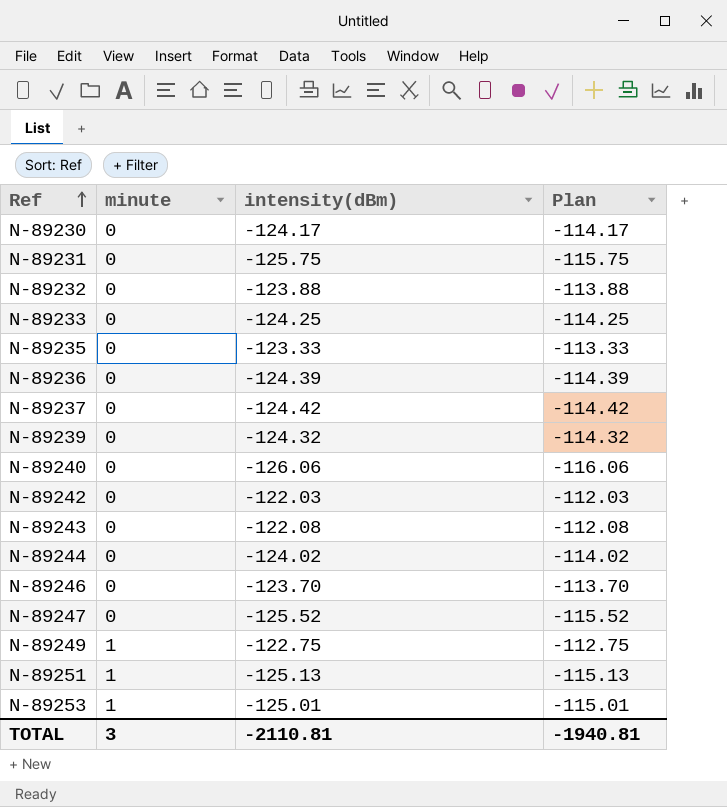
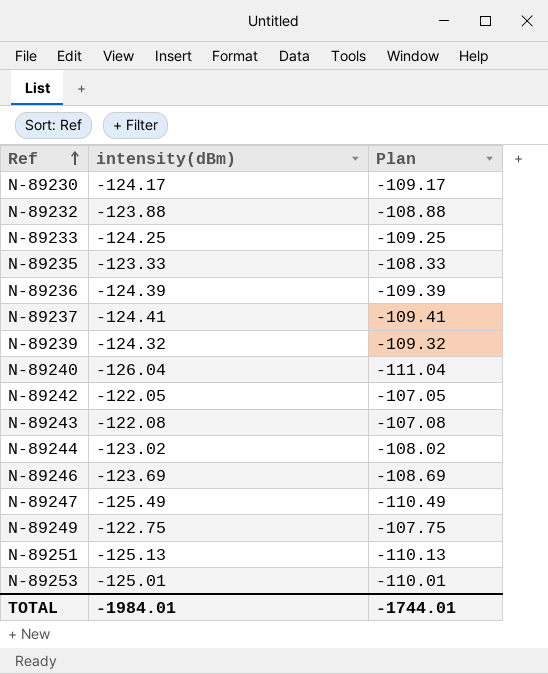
column minute | position: 2 -> none
column Plan | formula: [intensity(dBm)] + 10 -> [intensity(dBm)] + 15
row N-89231: 0 | -125.75 | -115.75 -> none
N-89237 | intensity(dBm): -124.42 -> -124.41
N-89240 | intensity(dBm): -126.06 -> -126.04
N-89242 | intensity(dBm): -122.03 -> -122.05
N-89244 | intensity(dBm): -124.02 -> -123.02
N-89246 | intensity(dBm): -123.70 -> -123.69
N-89247 | intensity(dBm): -125.52 -> -125.49
TOTAL | intensity(dBm): -2110.81 -> -1984.01
TOTAL | Plan: -1940.81 -> -1744.01

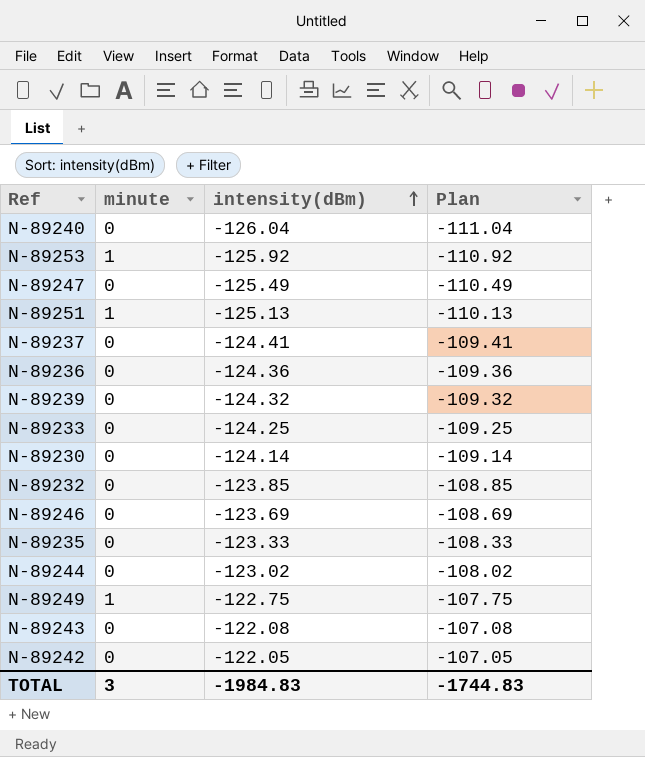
row order: Ref ascending -> intensity(dBm) ascending
column minute | position: none -> 2
N-89253 | intensity(dBm): -125.01 -> -125.92
N-89253 | Plan: -110.01 -> -110.92
N-89236 | intensity(dBm): -124.39 -> -124.36
N-89236 | Plan: -109.39 -> -109.36
N-89230 | intensity(dBm): -124.17 -> -124.14
N-89230 | Plan: -109.17 -> -109.14
N-89232 | intensity(dBm): -123.88 -> -123.85
N-89232 | Plan: -108.88 -> -108.85
TOTAL | intensity(dBm): -1984.01 -> -1984.83
TOTAL | Plan: -1744.01 -> -1744.83

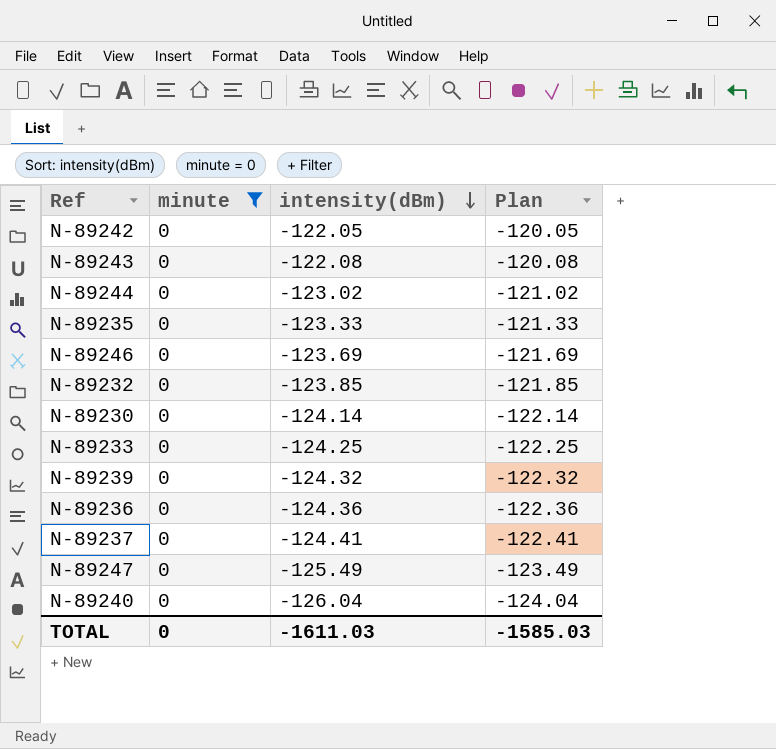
filter: none -> minute = 0
row order: intensity(dBm) ascending -> intensity(dBm) descending
column Plan | formula: [intensity(dBm)] + 15 -> [intensity(dBm)] + 2
TOTAL | minute: 3 -> 0
TOTAL | intensity(dBm): -1984.83 -> -1611.03
TOTAL | Plan: -1744.83 -> -1585.03

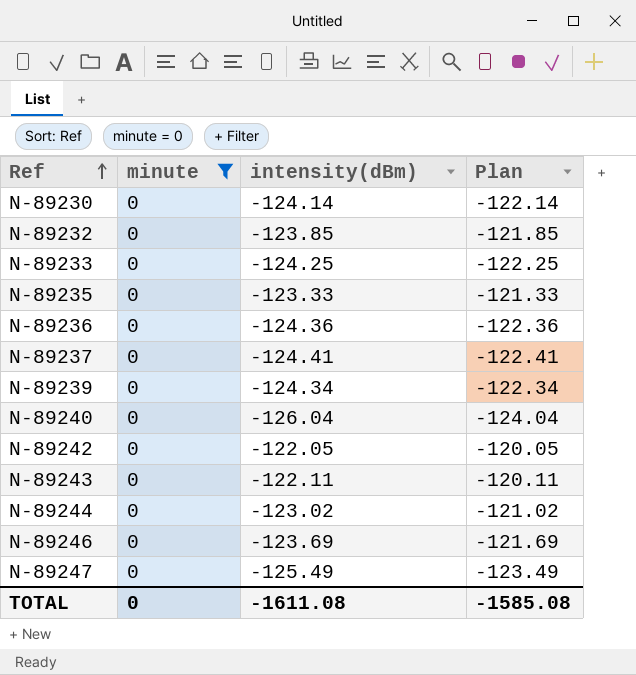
row order: intensity(dBm) descending -> Ref ascending
N-89239 | intensity(dBm): -124.32 -> -124.34
N-89239 | Plan: -122.32 -> -122.34
N-89243 | intensity(dBm): -122.08 -> -122.11
N-89243 | Plan: -120.08 -> -120.11
TOTAL | intensity(dBm): -1611.03 -> -1611.08
TOTAL | Plan: -1585.03 -> -1585.08

